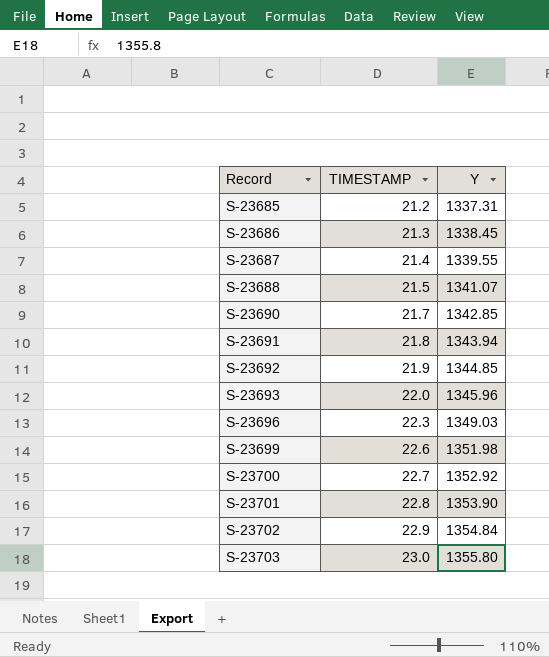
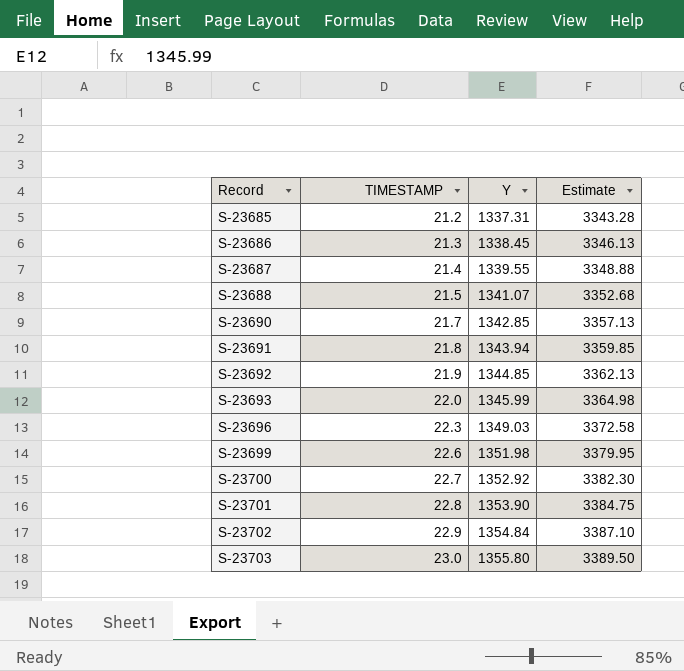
column Estimate | formula: none -> [Y] * 2.5
S-23693 | Y: 1345.96 -> 1345.99

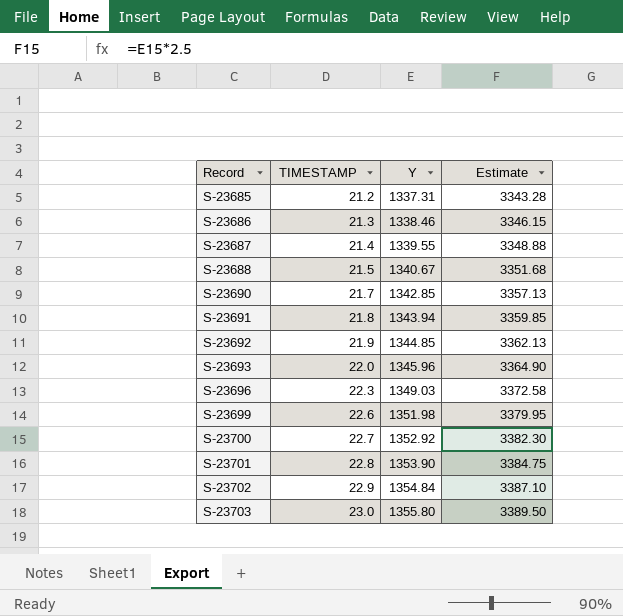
S-23686 | Y: 1338.45 -> 1338.46
S-23686 | Estimate: 3346.13 -> 3346.15
S-23688 | Y: 1341.07 -> 1340.67
S-23688 | Estimate: 3352.68 -> 3351.68
S-23693 | Y: 1345.99 -> 1345.96
S-23693 | Estimate: 3364.98 -> 3364.90

